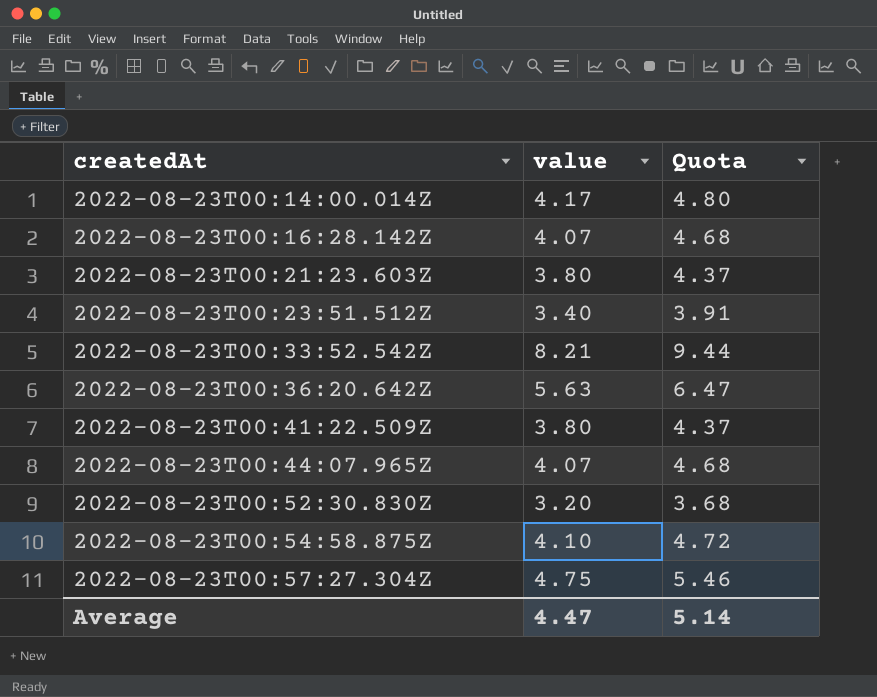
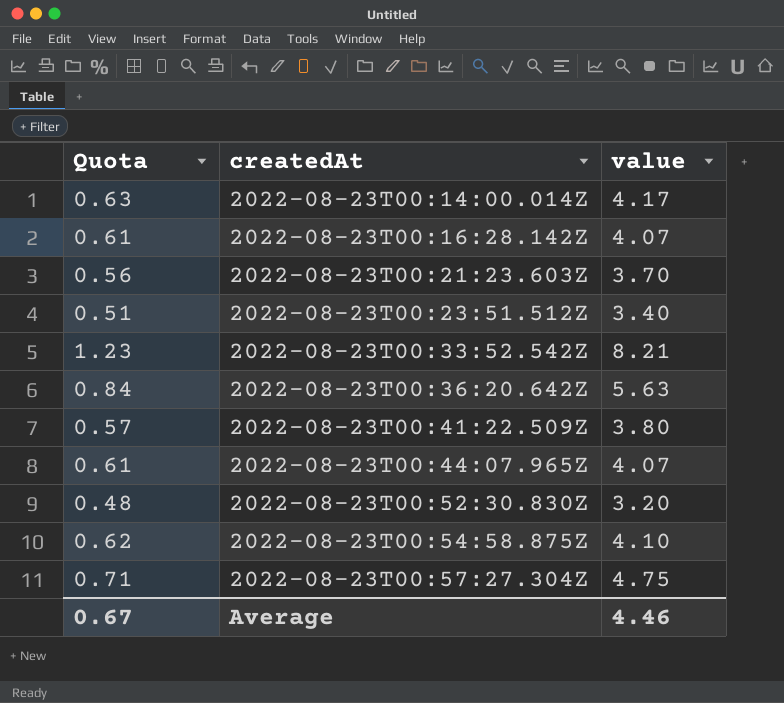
column Quota | formula: [value] * 1.15 -> [value] * 0.15
column Quota | position: 3 -> 1
2022-08-23T00:21:23.603Z | value: 3.80 -> 3.70
Average | Quota: 5.14 -> 0.67
Average | value: 4.47 -> 4.46

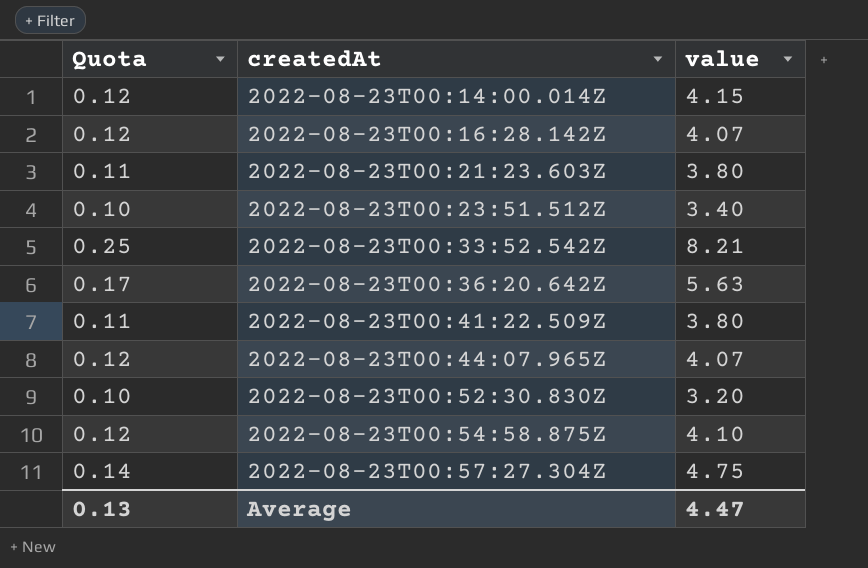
column Quota | formula: [value] * 0.15 -> [value] * 0.03
2022-08-23T00:14:00.014Z | value: 4.17 -> 4.15
2022-08-23T00:21:23.603Z | value: 3.70 -> 3.80
Average | Quota: 0.67 -> 0.13
Average | value: 4.46 -> 4.47

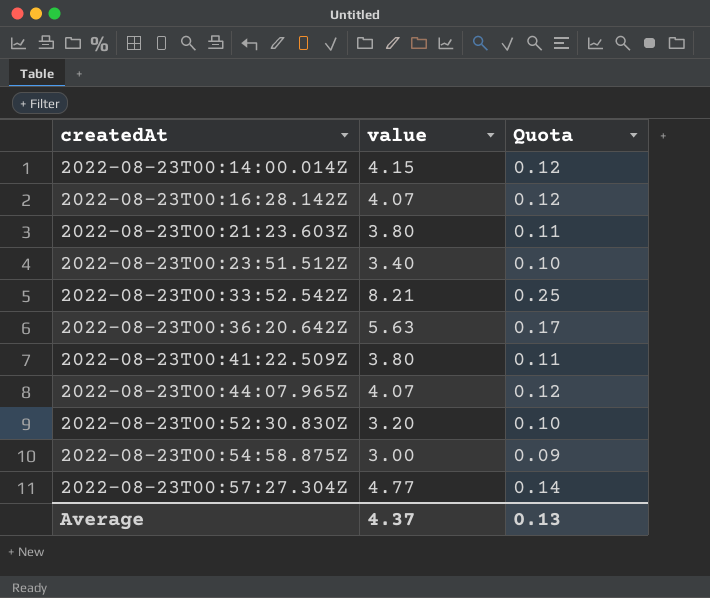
column Quota | position: 1 -> 3
2022-08-23T00:54:58.875Z | value: 4.10 -> 3.00
2022-08-23T00:54:58.875Z | Quota: 0.12 -> 0.09
2022-08-23T00:57:27.304Z | value: 4.75 -> 4.77
Average | value: 4.47 -> 4.37

